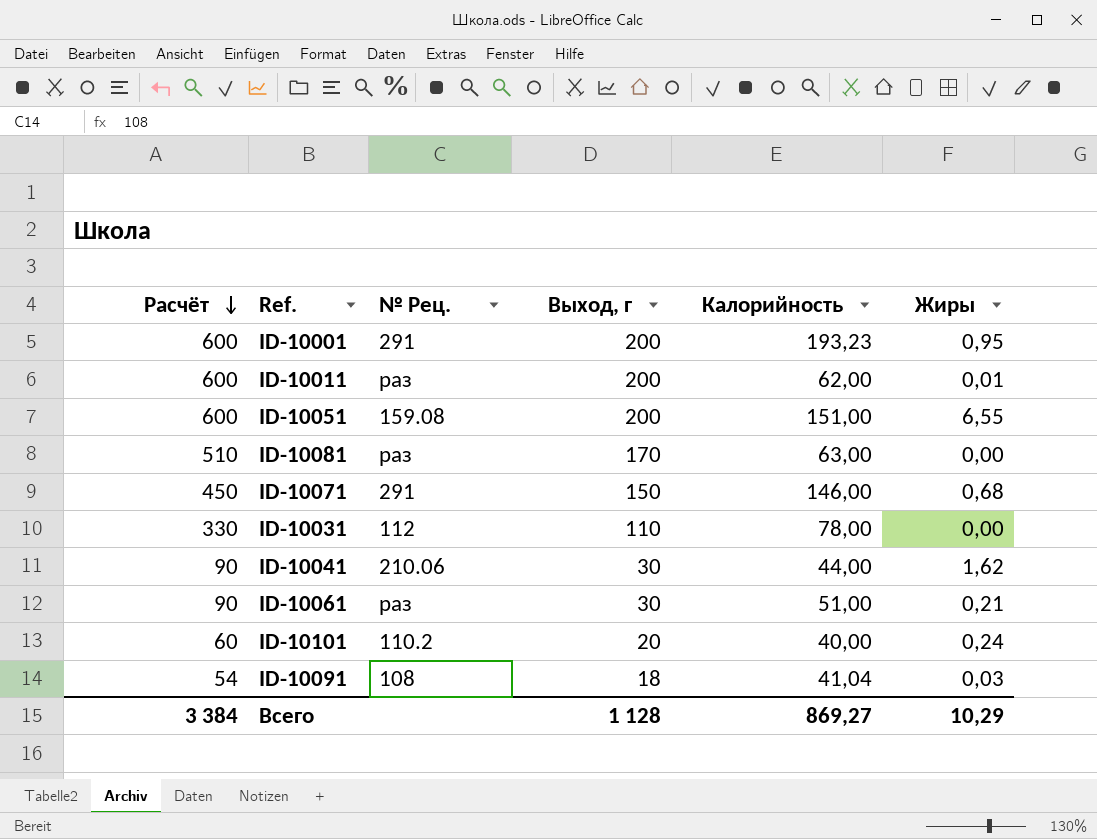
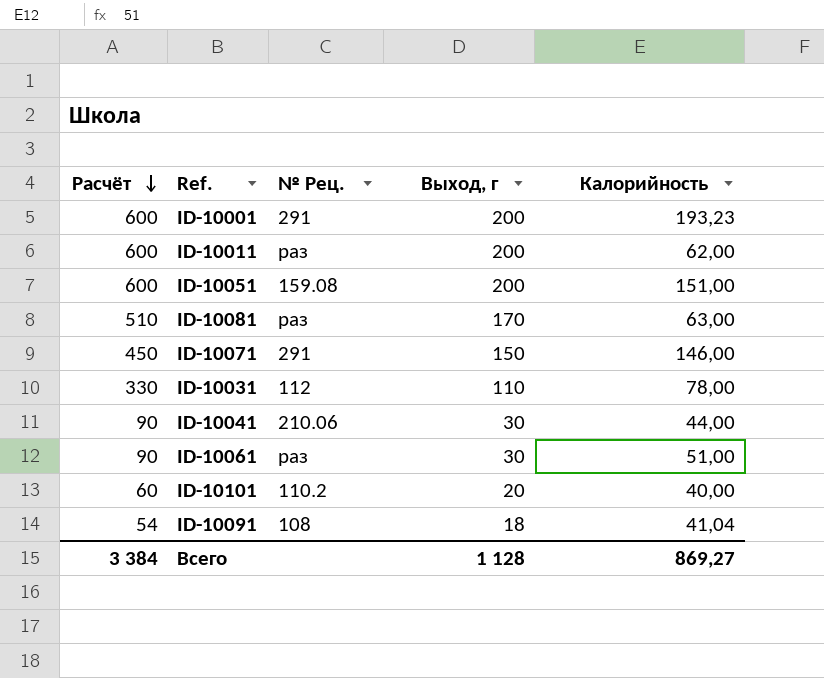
column Жиры | position: 6 -> none

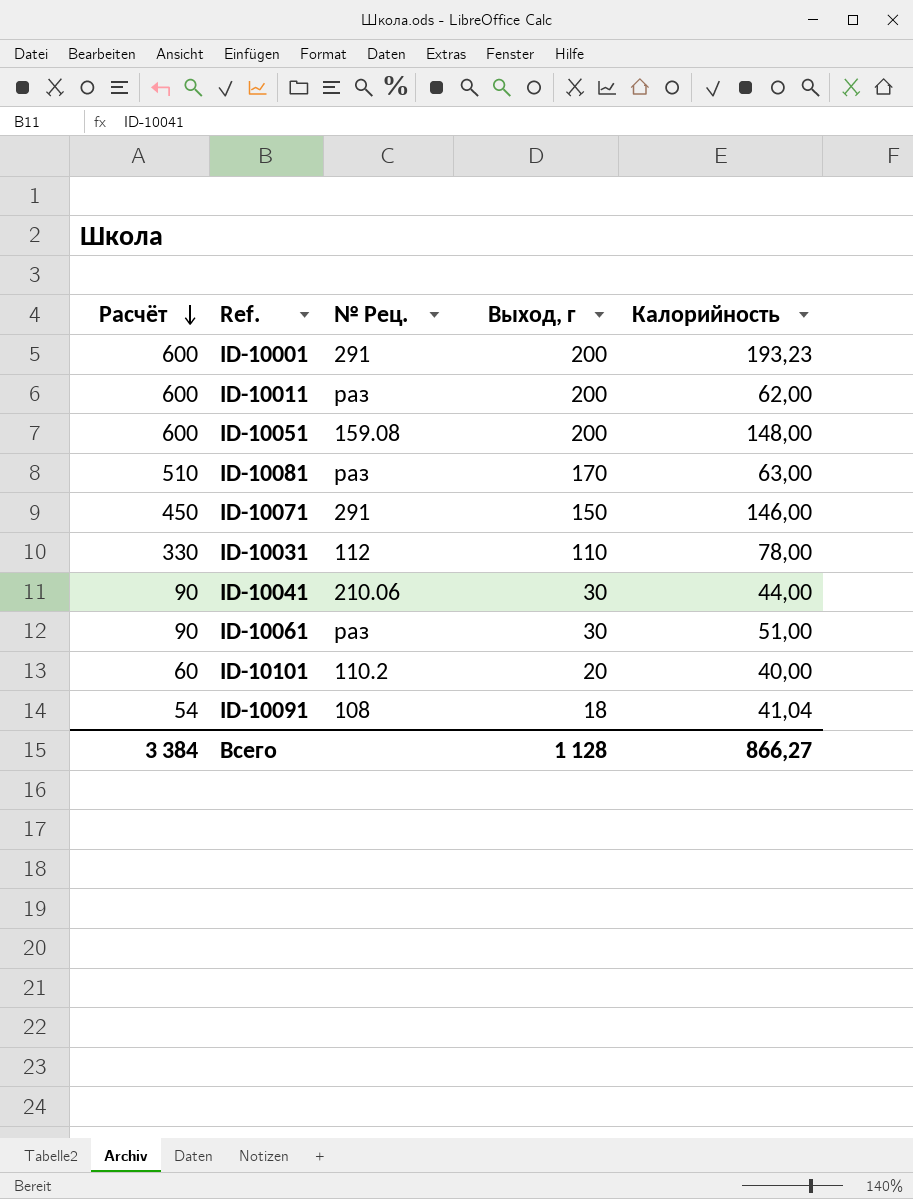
ID-10051 | Калорийность: 151,00 -> 148,00
Всего | Калорийность: 869,27 -> 866,27

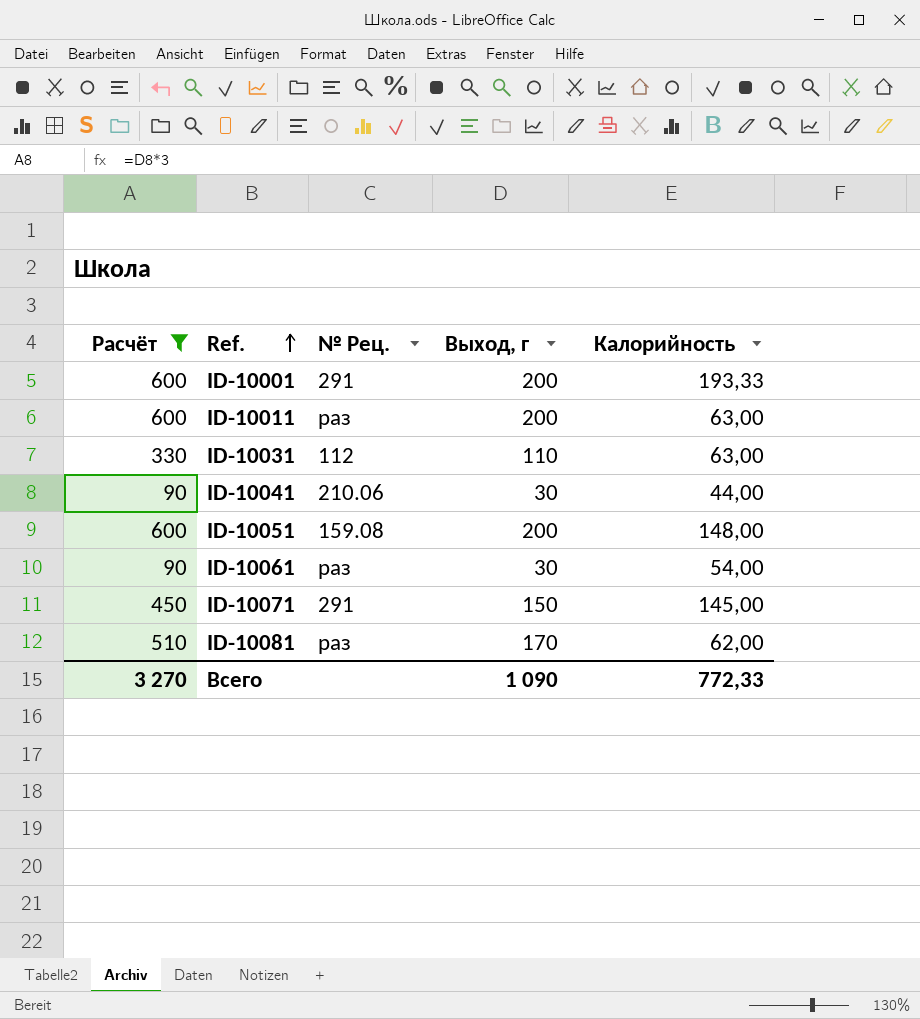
filter: none -> Расчёт >= 90
row order: Расчёт descending -> Ref. ascending
ID-10001 | Калорийность: 193,23 -> 193,33
ID-10011 | Калорийность: 62,00 -> 63,00
ID-10031 | Калорийность: 78,00 -> 63,00
ID-10061 | Калорийность: 51,00 -> 54,00
ID-10071 | Калорийность: 146,00 -> 145,00
ID-10081 | Калорийность: 63,00 -> 62,00
Всего | Расчёт: 3 384 -> 3 270
Всего | Выход, г: 1 128 -> 1 090
Всего | Калорийность: 866,27 -> 772,33

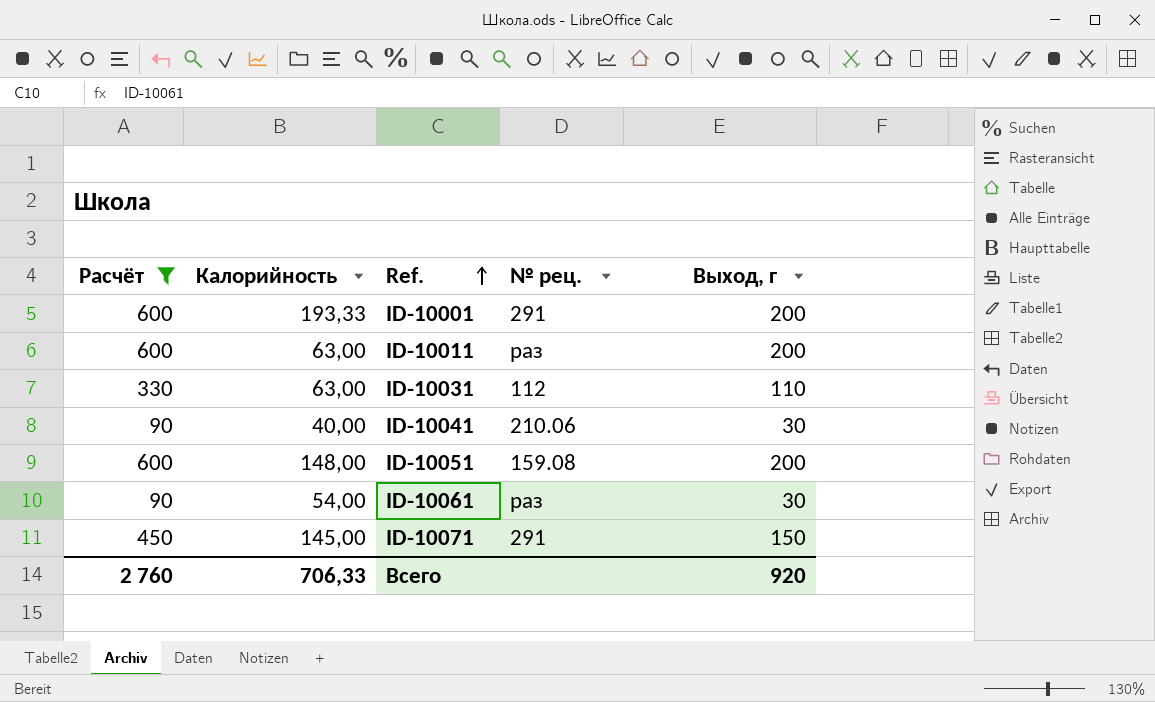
column Калорийность | position: 5 -> 2
column name: № Рец. -> № рец.
row ID-10081: 510 | раз | 170 | 62,00 -> none
ID-10041 | Калорийность: 44,00 -> 40,00
Всего | Расчёт: 3 270 -> 2 760
Всего | Калорийность: 772,33 -> 706,33
Всего | Выход, г: 1 090 -> 920

